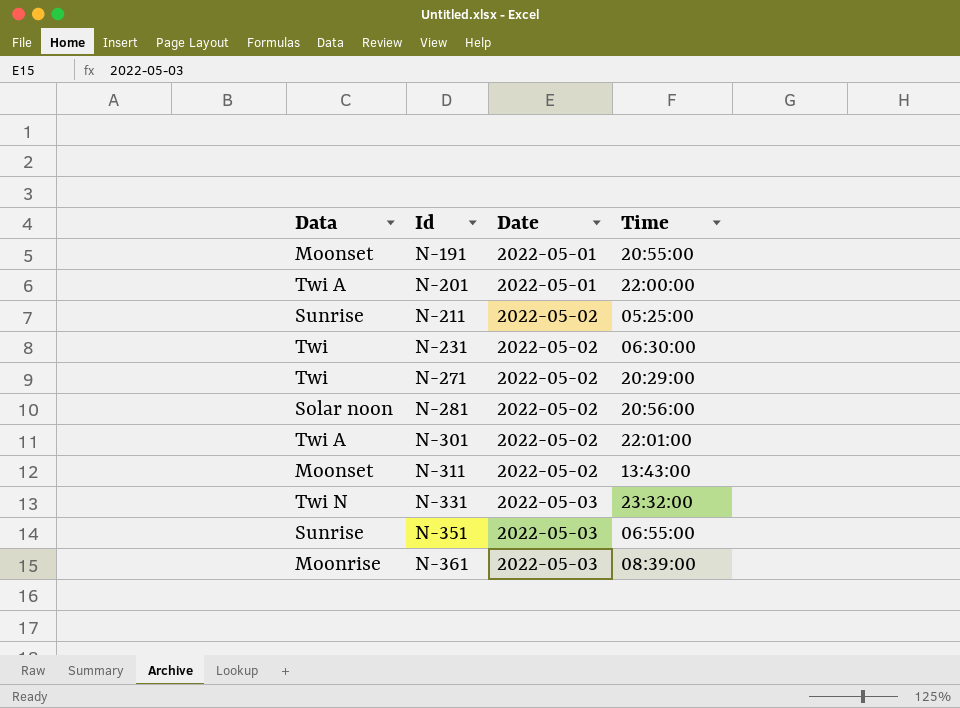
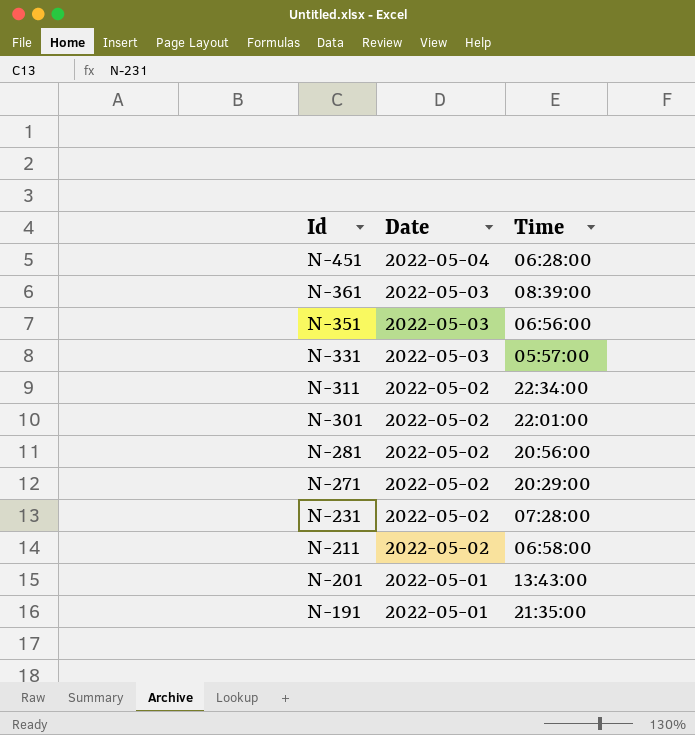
row order: Id ascending -> Id descending
column Data | position: 1 -> none
row N-451: none -> 2022-05-04 | 06:28:00
N-351 | Time: 06:55:00 -> 06:56:00
N-331 | Time: 23:32:00 -> 05:57:00
N-311 | Time: 13:43:00 -> 22:34:00
N-231 | Time: 06:30:00 -> 07:28:00
N-211 | Time: 05:25:00 -> 06:58:00
N-201 | Time: 22:00:00 -> 13:43:00
N-191 | Time: 20:55:00 -> 21:35:00

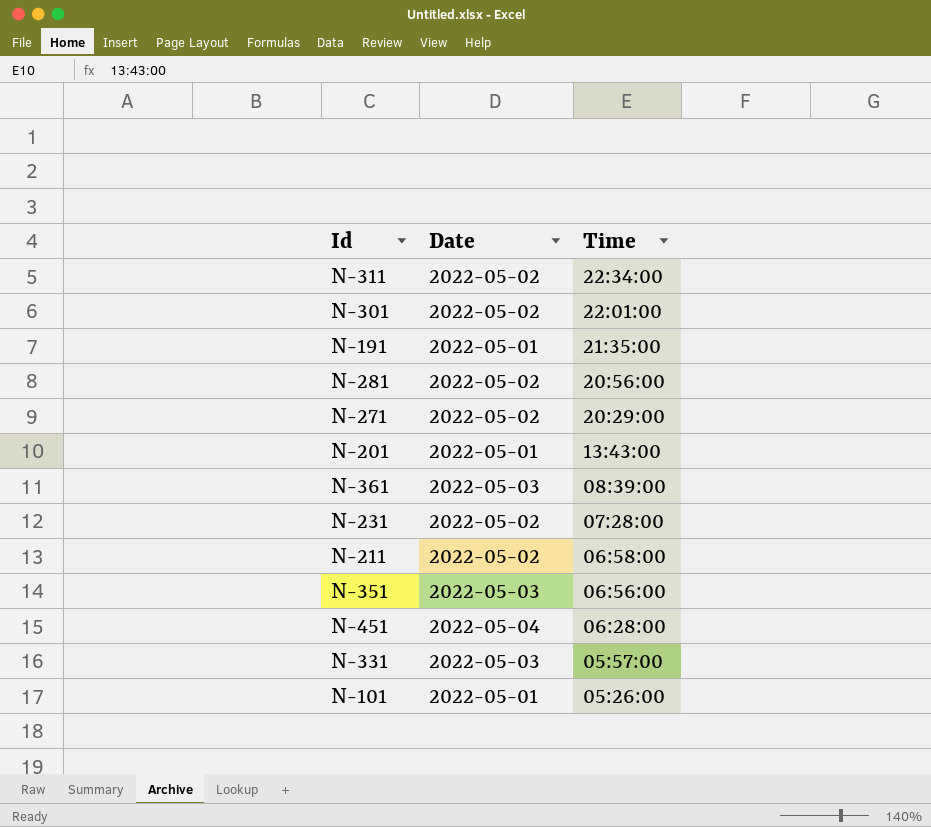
row order: Id descending -> Time descending
row N-101: none -> 2022-05-01 | 05:26:00

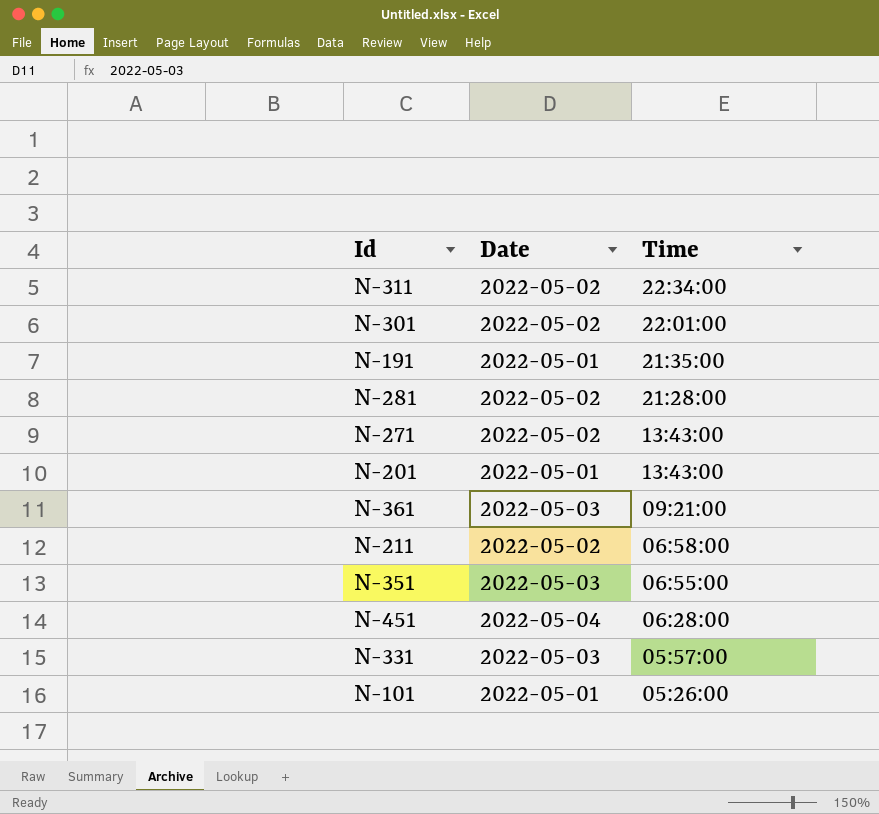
row N-231: 2022-05-02 | 07:28:00 -> none
N-281 | Time: 20:56:00 -> 21:28:00
N-271 | Time: 20:29:00 -> 13:43:00
N-361 | Time: 08:39:00 -> 09:21:00
N-351 | Time: 06:56:00 -> 06:55:00

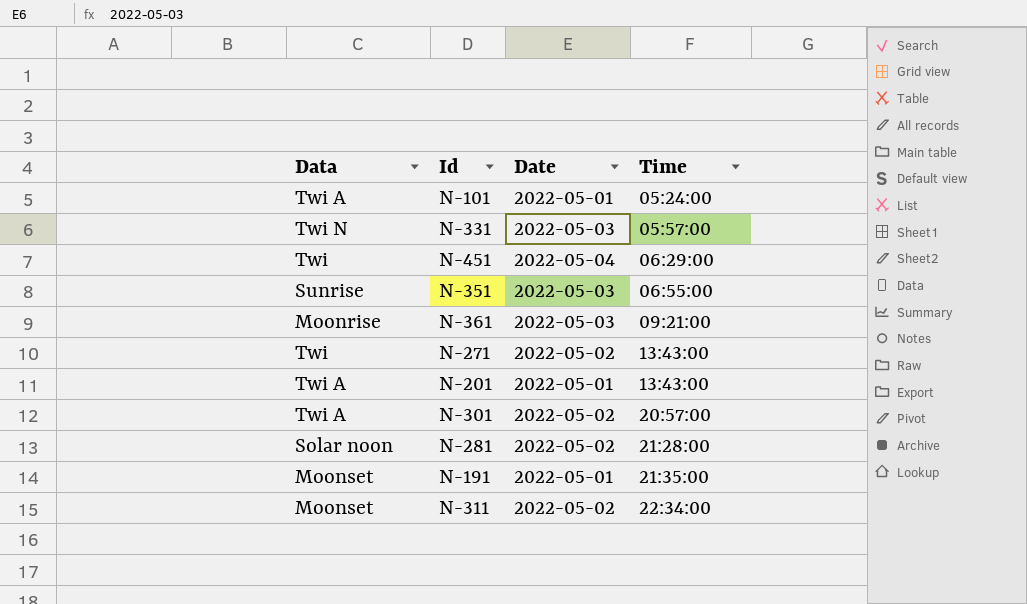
row order: Time descending -> Time ascending
column Data | position: none -> 1
row N-211: 2022-05-02 | 06:58:00 -> none
N-101 | Time: 05:26:00 -> 05:24:00
N-451 | Time: 06:28:00 -> 06:29:00
N-301 | Time: 22:01:00 -> 20:57:00

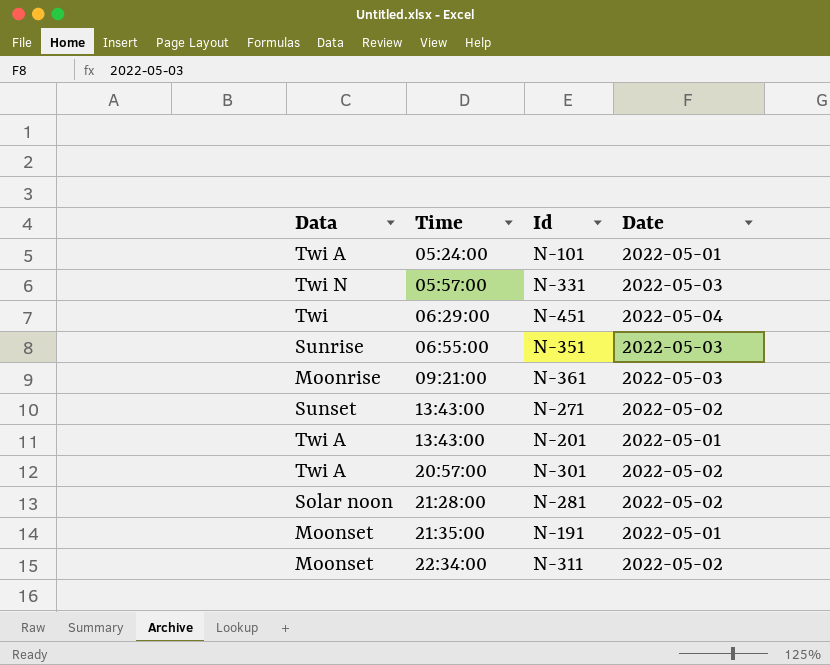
column Time | position: 4 -> 2
N-271 | Data: Twi -> Sunset

